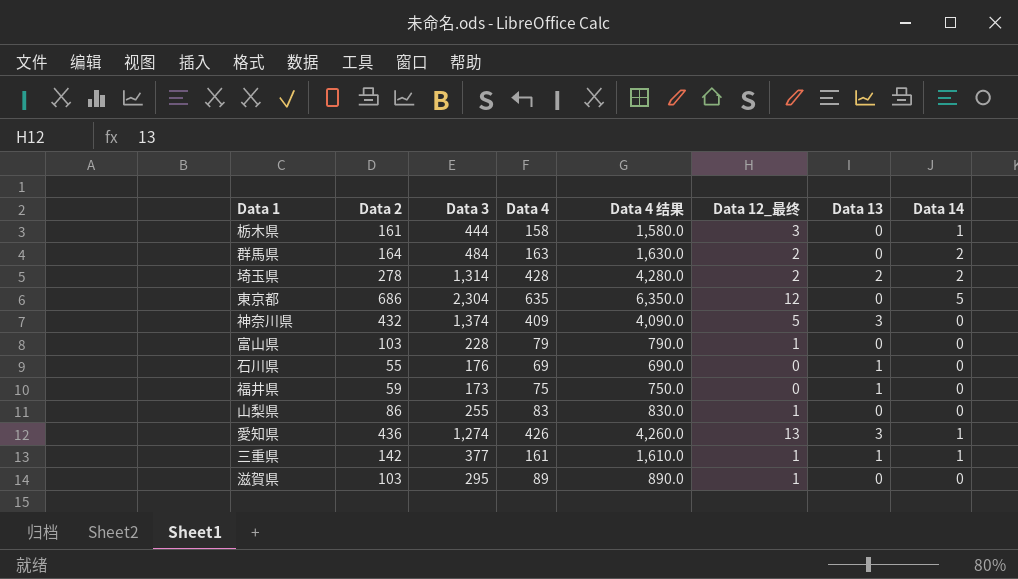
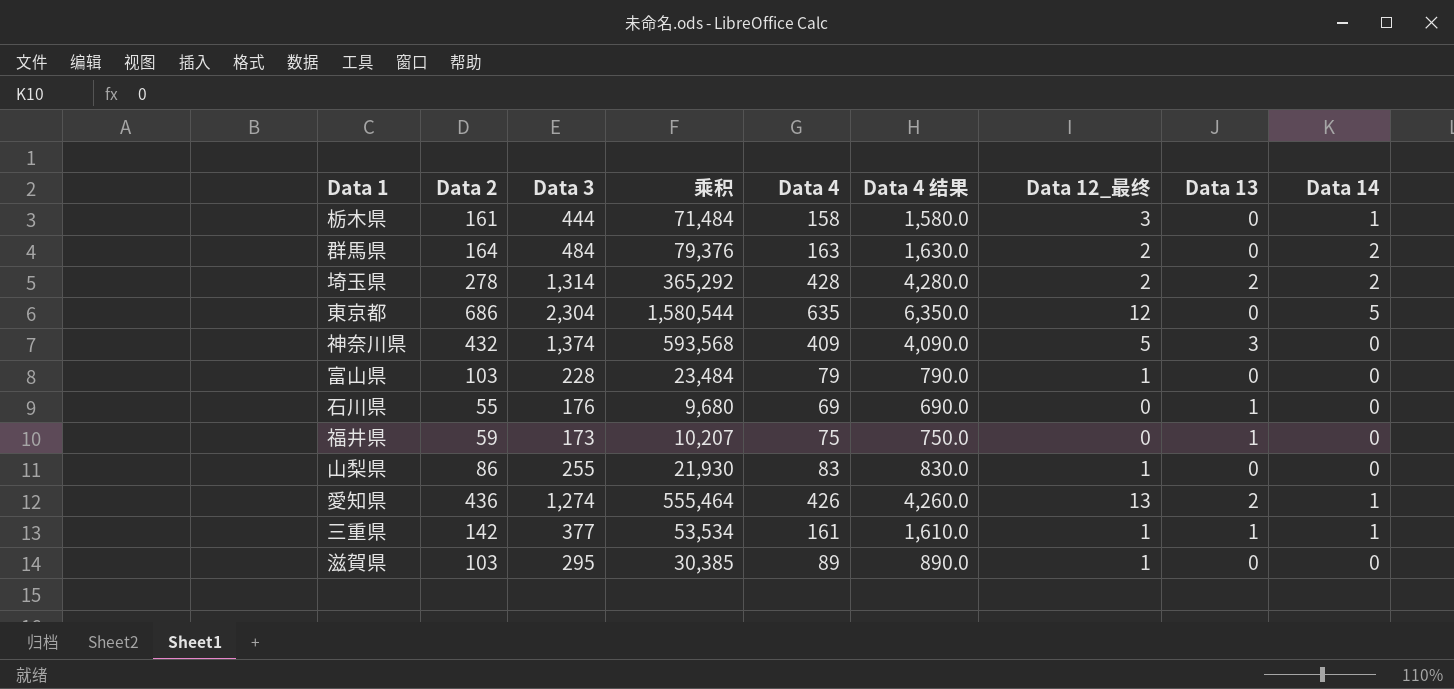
column 乘积 | formula: none -> [Data 2] * [Data 3]
愛知県 | Data 13: 3 -> 2

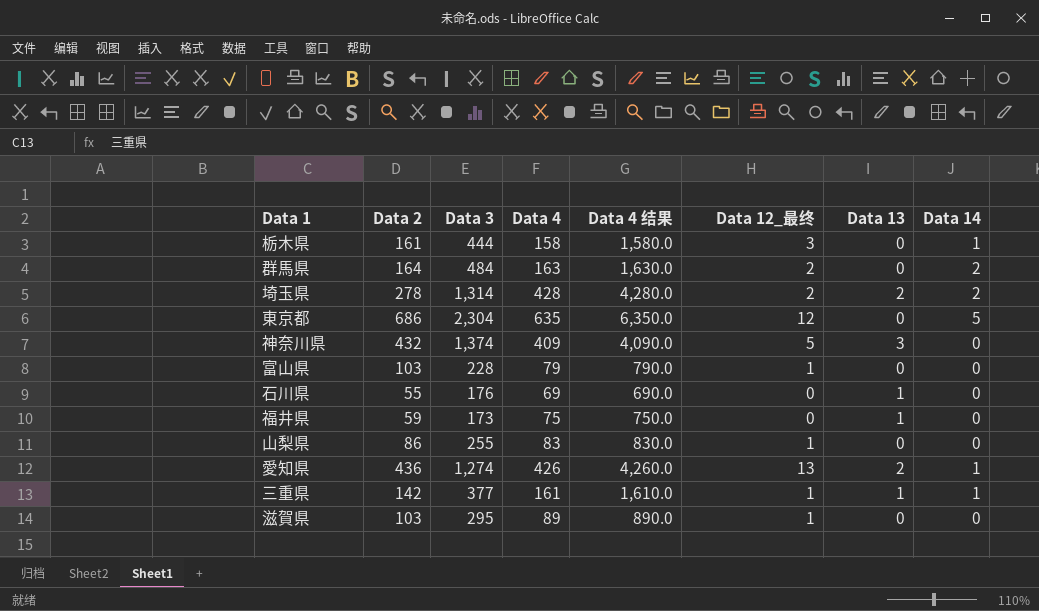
column 乘积 | formula: [Data 2] * [Data 3] -> none

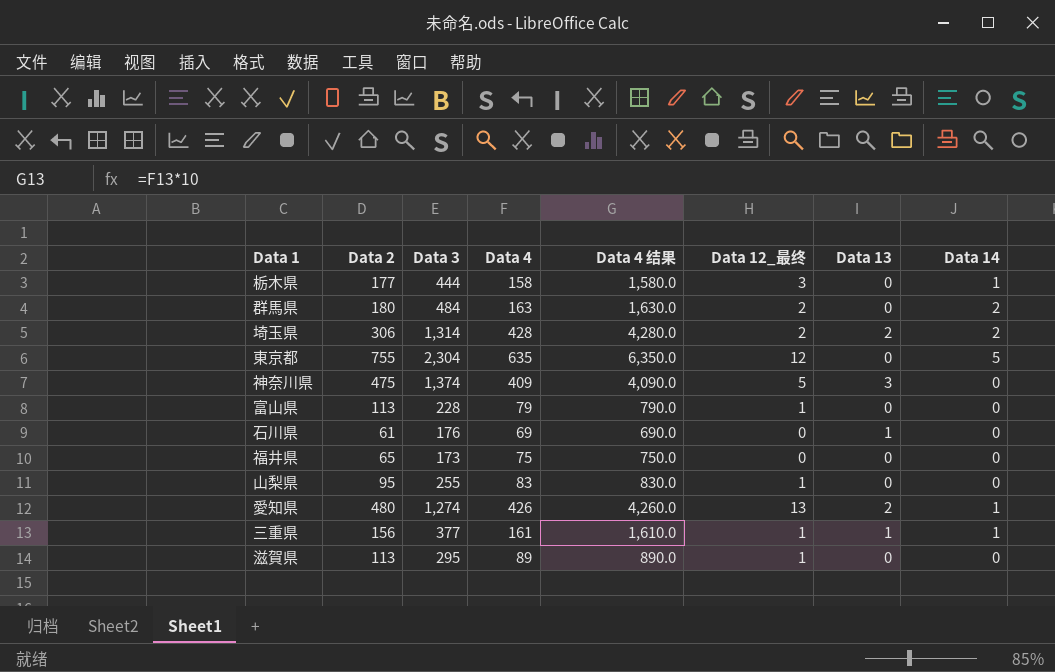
栃木県 | Data 2: 161 -> 177
群馬県 | Data 2: 164 -> 180
埼玉県 | Data 2: 278 -> 306
東京都 | Data 2: 686 -> 755
神奈川県 | Data 2: 432 -> 475
富山県 | Data 2: 103 -> 113
石川県 | Data 2: 55 -> 61
福井県 | Data 2: 59 -> 65
福井県 | Data 13: 1 -> 0
山梨県 | Data 2: 86 -> 95
愛知県 | Data 2: 436 -> 480
三重県 | Data 2: 142 -> 156
滋賀県 | Data 2: 103 -> 113

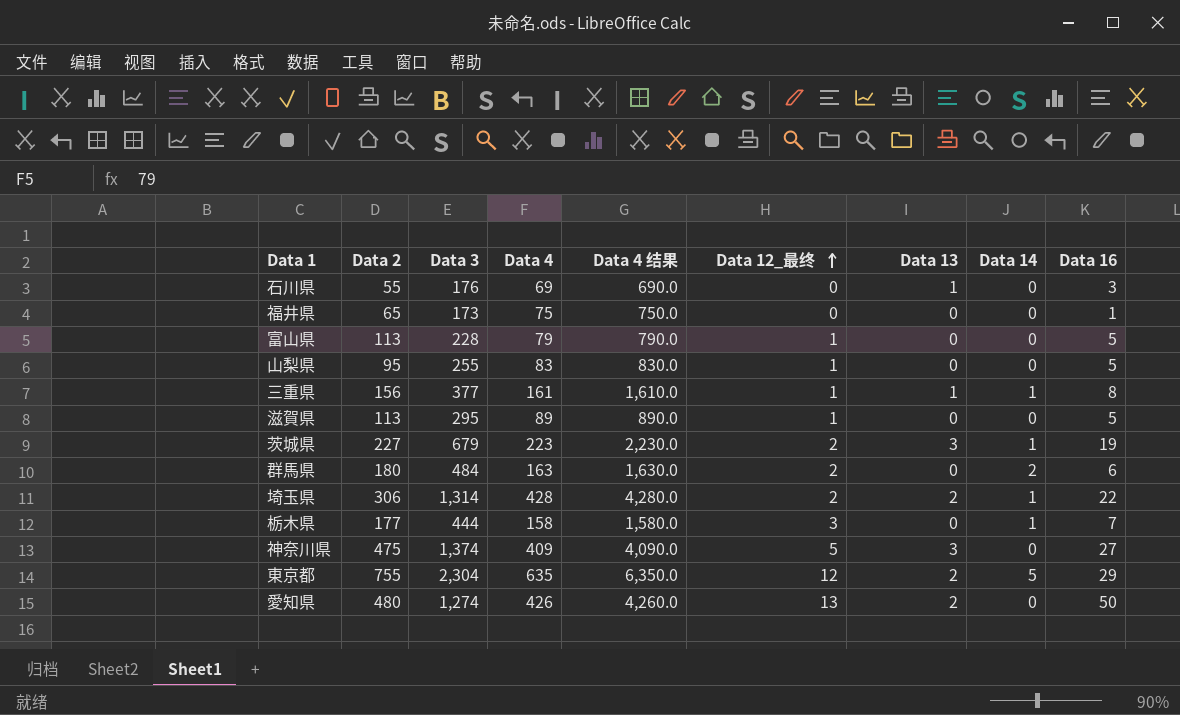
row order: none -> Data 12_最终 ascending
column Data 16 | position: none -> 9
石川県 | Data 2: 61 -> 55
row 茨城県: none -> 227 | 679 | 223 | 2,230.0 | 2 | 3 | 1 | 19
埼玉県 | Data 14: 2 -> 1
東京都 | Data 13: 0 -> 2
愛知県 | Data 14: 1 -> 0

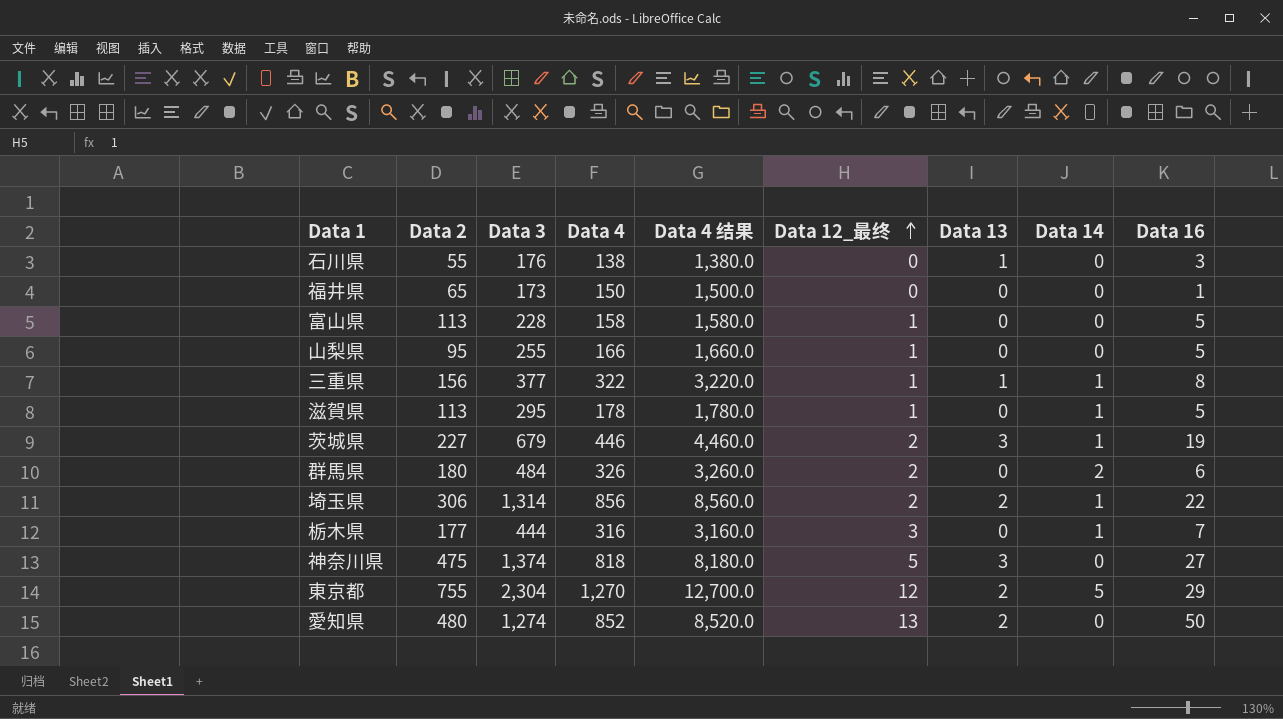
石川県 | Data 4: 69 -> 138
石川県 | Data 4 结果: 690.0 -> 1,380.0
福井県 | Data 4: 75 -> 150
福井県 | Data 4 结果: 750.0 -> 1,500.0
富山県 | Data 4: 79 -> 158
富山県 | Data 4 结果: 790.0 -> 1,580.0
山梨県 | Data 4: 83 -> 166
山梨県 | Data 4 结果: 830.0 -> 1,660.0
三重県 | Data 4: 161 -> 322
三重県 | Data 4 结果: 1,610.0 -> 3,220.0
滋賀県 | Data 4: 89 -> 178
滋賀県 | Data 4 结果: 890.0 -> 1,780.0
滋賀県 | Data 14: 0 -> 1
茨城県 | Data 4: 223 -> 446
茨城県 | Data 4 结果: 2,230.0 -> 4,460.0
群馬県 | Data 4: 163 -> 326
群馬県 | Data 4 结果: 1,630.0 -> 3,260.0
埼玉県 | Data 4: 428 -> 856
埼玉県 | Data 4 结果: 4,280.0 -> 8,560.0
栃木県 | Data 4: 158 -> 316
栃木県 | Data 4 结果: 1,580.0 -> 3,160.0
神奈川県 | Data 4: 409 -> 818
神奈川県 | Data 4 结果: 4,090.0 -> 8,180.0
東京都 | Data 4: 635 -> 1,270
東京都 | Data 4 结果: 6,350.0 -> 12,700.0
愛知県 | Data 4: 426 -> 852
愛知県 | Data 4 结果: 4,260.0 -> 8,520.0

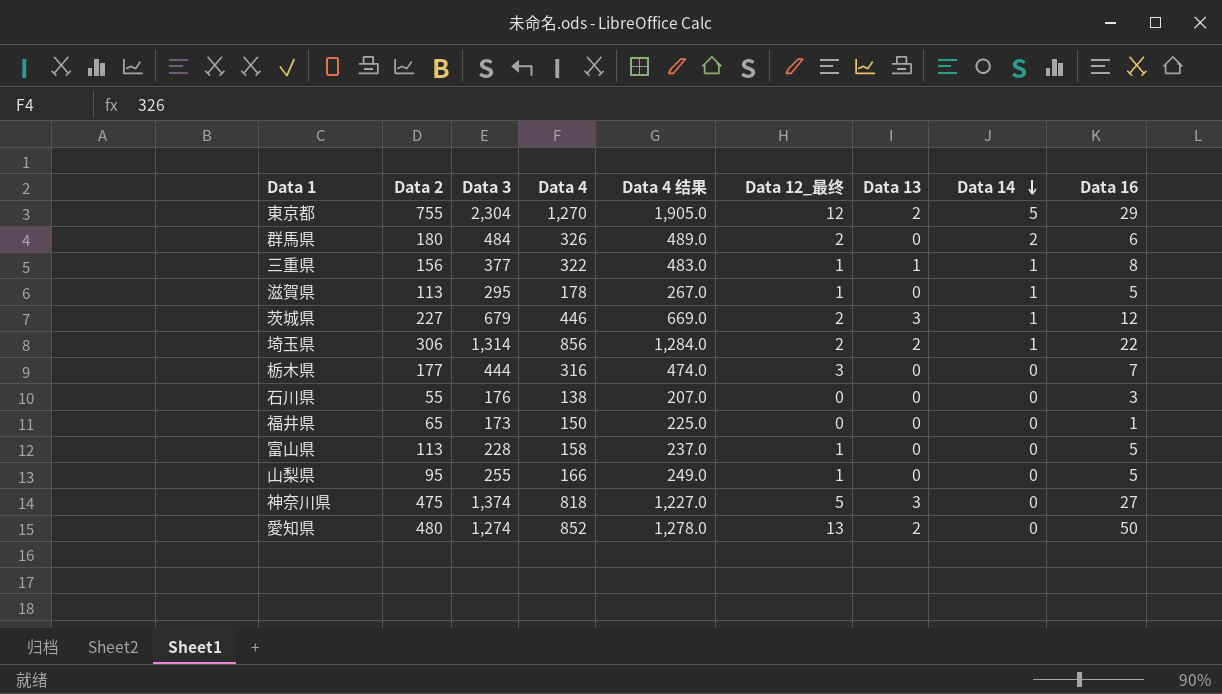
row order: Data 12_最终 ascending -> Data 14 descending
column Data 4 结果 | formula: [Data 4] * 10 -> [Data 4] * 1.5
茨城県 | Data 16: 19 -> 12
栃木県 | Data 14: 1 -> 0
石川県 | Data 13: 1 -> 0

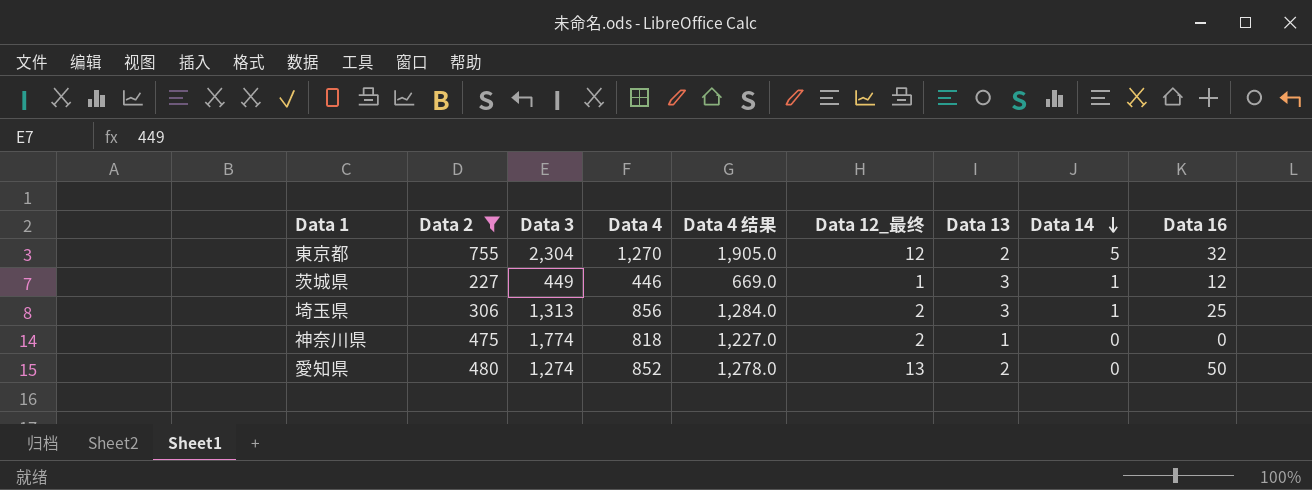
filter: none -> Data 2 >= 227
東京都 | Data 16: 29 -> 32
茨城県 | Data 3: 679 -> 449
茨城県 | Data 12_最终: 2 -> 1
埼玉県 | Data 3: 1,314 -> 1,313
埼玉県 | Data 13: 2 -> 3
埼玉県 | Data 16: 22 -> 25
神奈川県 | Data 3: 1,374 -> 1,774
神奈川県 | Data 12_最终: 5 -> 2
神奈川県 | Data 13: 3 -> 1
神奈川県 | Data 16: 27 -> 0

